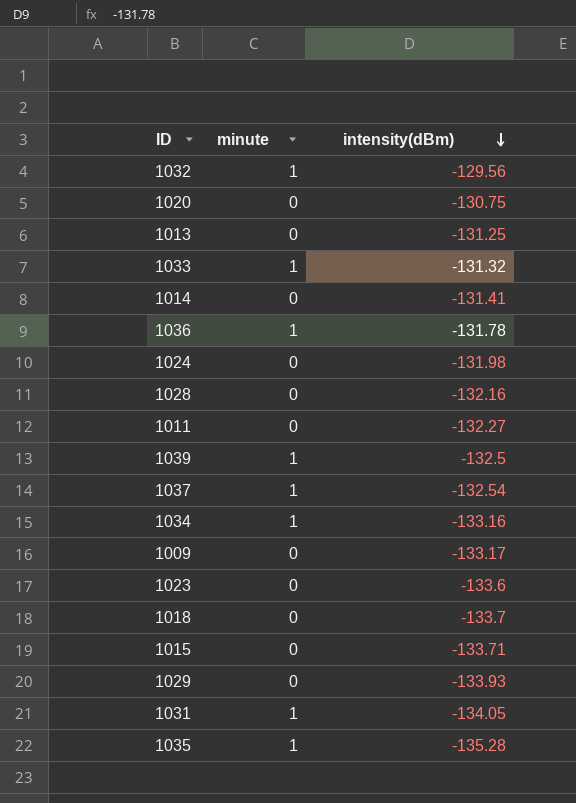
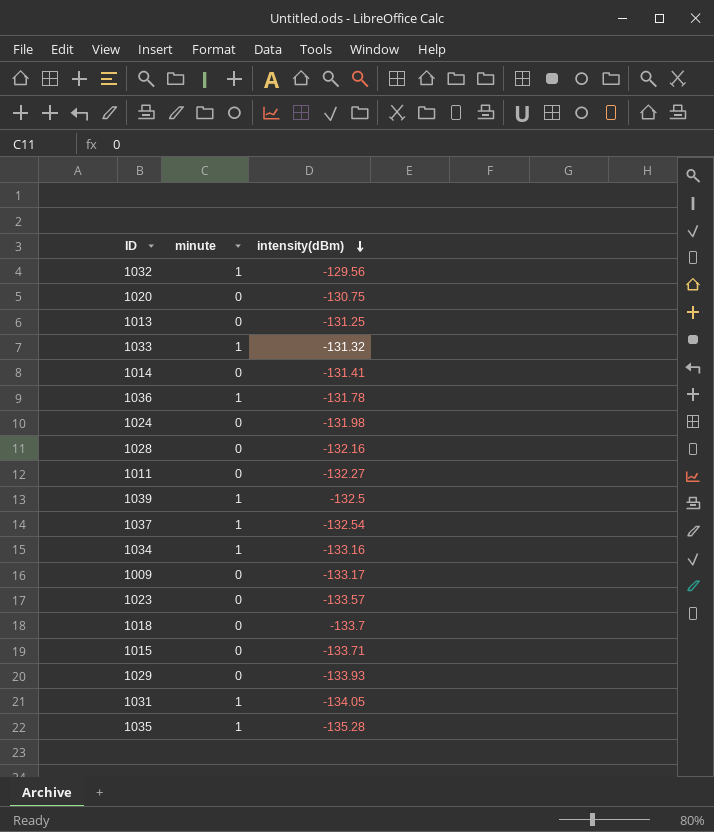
1023 | intensity(dBm): -133.6 -> -133.57

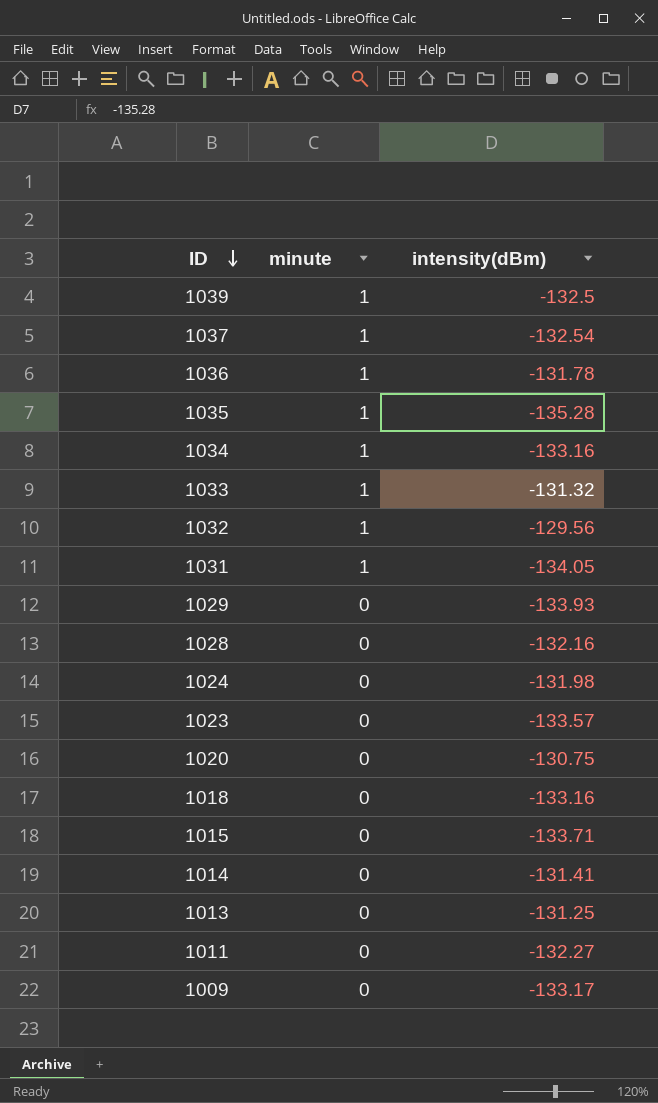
row order: intensity(dBm) descending -> ID descending
1018 | intensity(dBm): -133.7 -> -133.16

